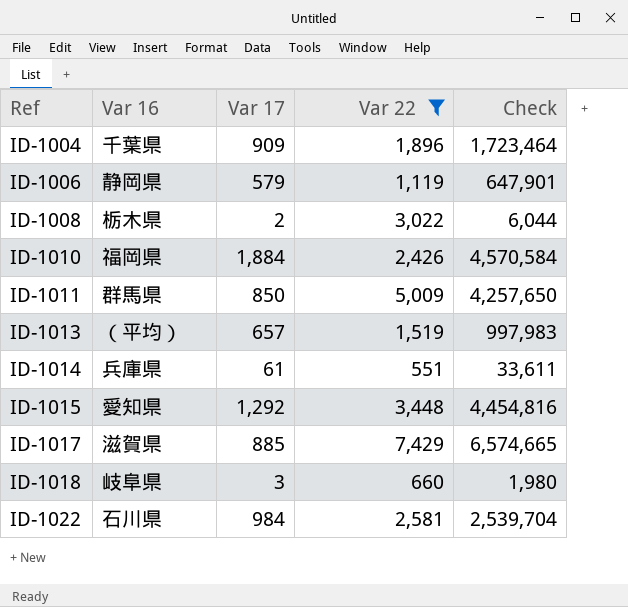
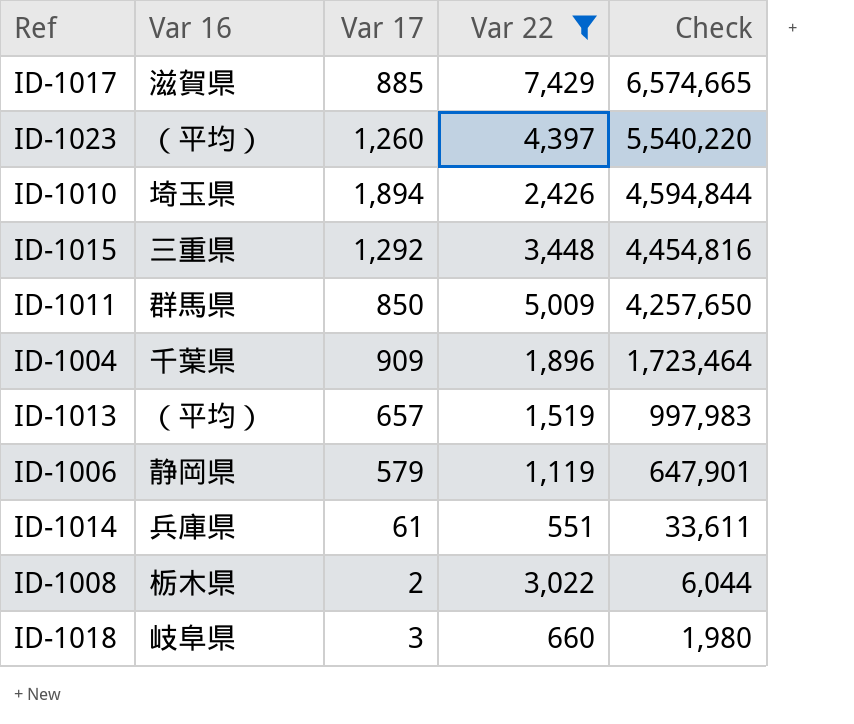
row order: Ref ascending -> Check descending
row ID-1022: 石川県 | 984 | 2,581 | 2,539,704 -> none
row ID-1023: none -> （平均） | 1,260 | 4,397 | 5,540,220
ID-1010 | Var 16: 福岡県 -> 埼玉県
ID-1010 | Var 17: 1,884 -> 1,894
ID-1010 | Check: 4,570,584 -> 4,594,844
ID-1015 | Var 16: 愛知県 -> 三重県

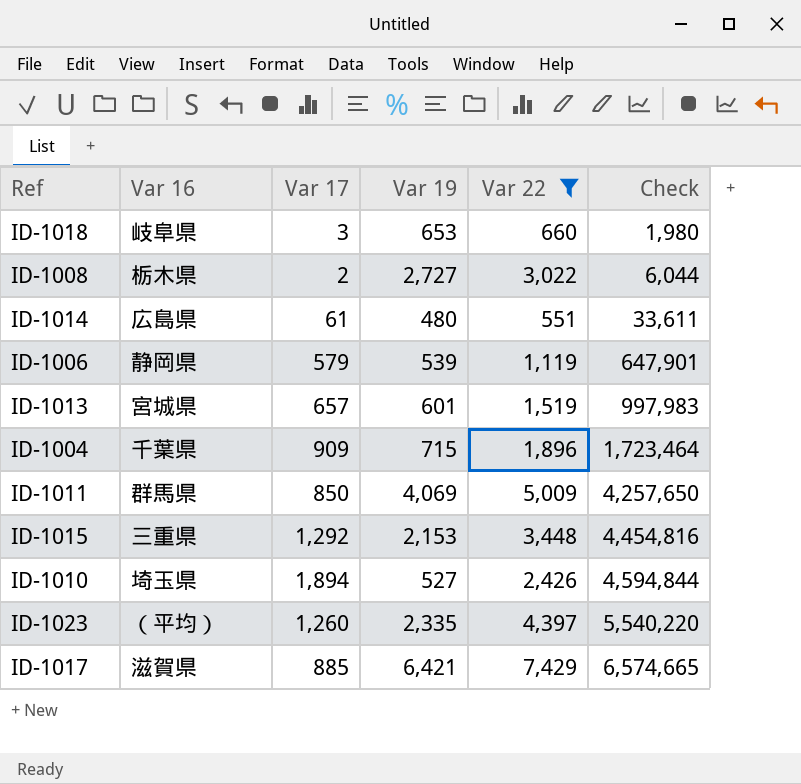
row order: Check descending -> Check ascending
column Var 19 | position: none -> 4
ID-1014 | Var 16: 兵庫県 -> 広島県
ID-1013 | Var 16: （平均） -> 宮城県

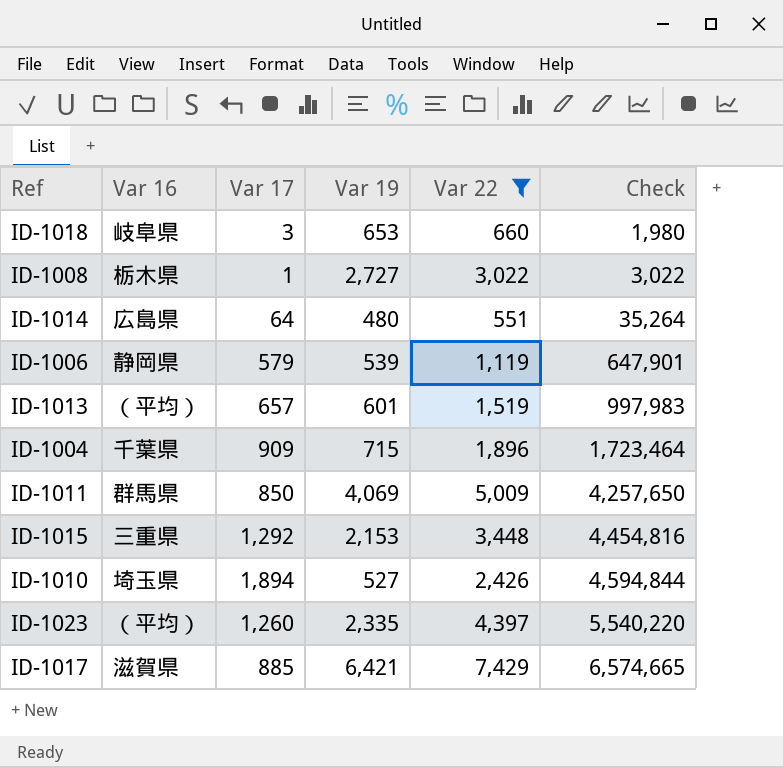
ID-1008 | Var 17: 2 -> 1
ID-1008 | Check: 6,044 -> 3,022
ID-1014 | Var 17: 61 -> 64
ID-1014 | Check: 33,611 -> 35,264
ID-1013 | Var 16: 宮城県 -> （平均）

